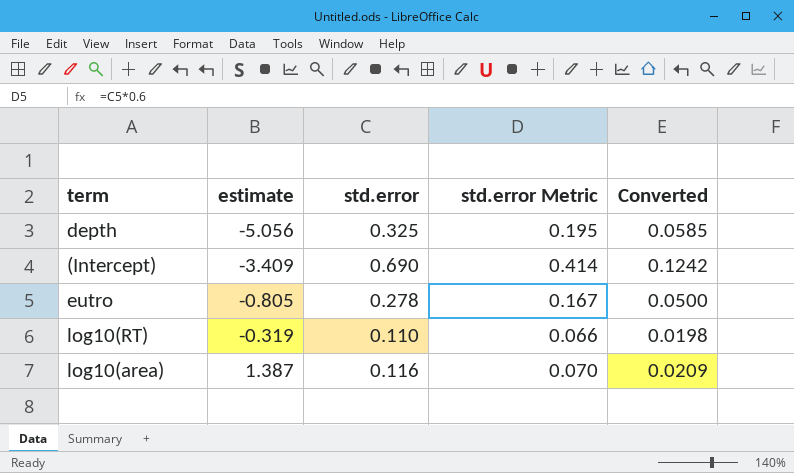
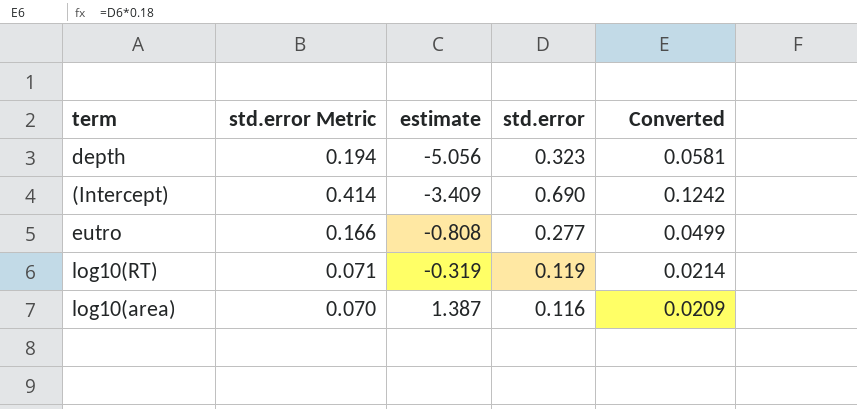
column std.error Metric | position: 4 -> 2
depth | std.error Metric: 0.195 -> 0.194
depth | std.error: 0.325 -> 0.323
depth | Converted: 0.0585 -> 0.0581
eutro | std.error Metric: 0.167 -> 0.166
eutro | estimate: -0.805 -> -0.808
eutro | std.error: 0.278 -> 0.277
eutro | Converted: 0.0500 -> 0.0499
log10(RT) | std.error Metric: 0.066 -> 0.071
log10(RT) | std.error: 0.110 -> 0.119
log10(RT) | Converted: 0.0198 -> 0.0214

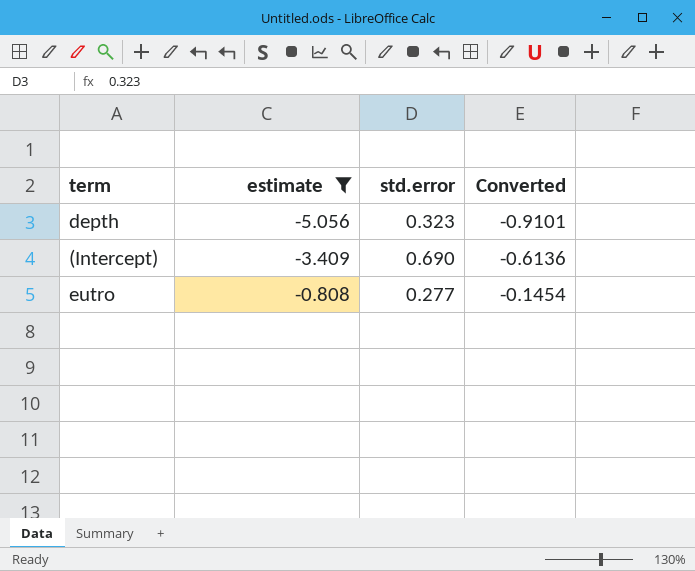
filter: none -> estimate <= -0.808
column std.error Metric | formula: [std.error] * 0.6 -> none
column Converted | formula: [std.error] * 0.18 -> [estimate] * 0.18

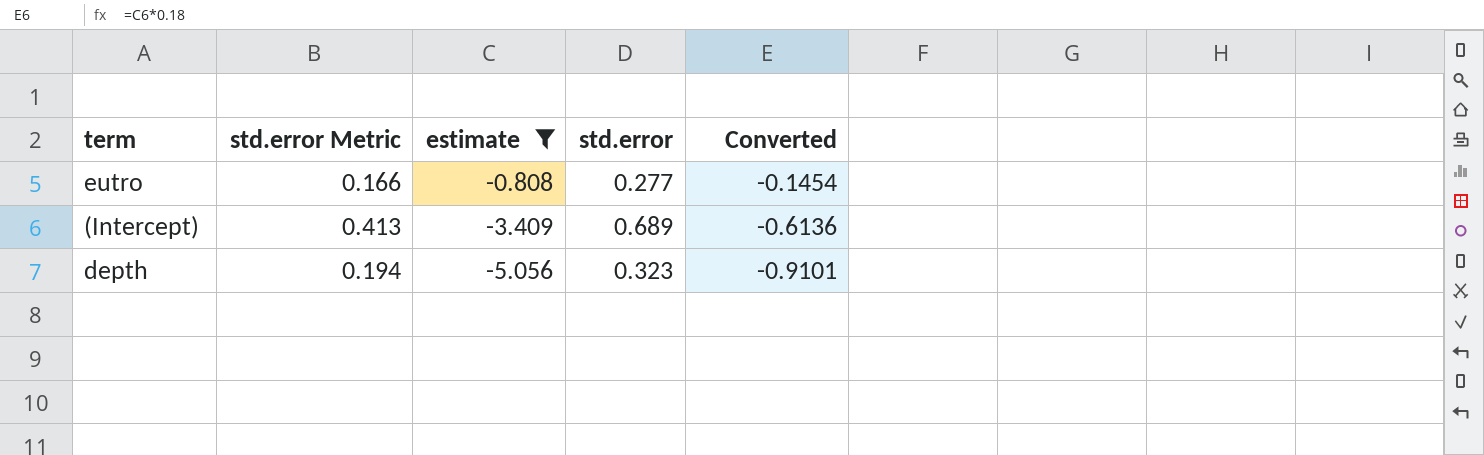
row order: estimate ascending -> estimate descending
column std.error Metric | formula: none -> [std.error] * 0.6
(Intercept) | std.error: 0.690 -> 0.689

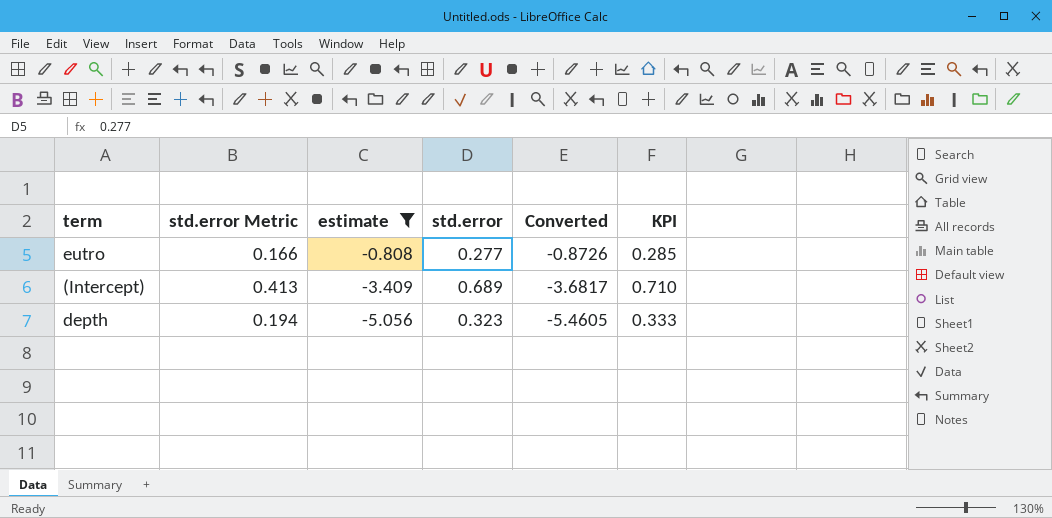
column Converted | formula: [estimate] * 0.18 -> [estimate] * 1.08
column KPI | formula: none -> [std.error] * 1.03

